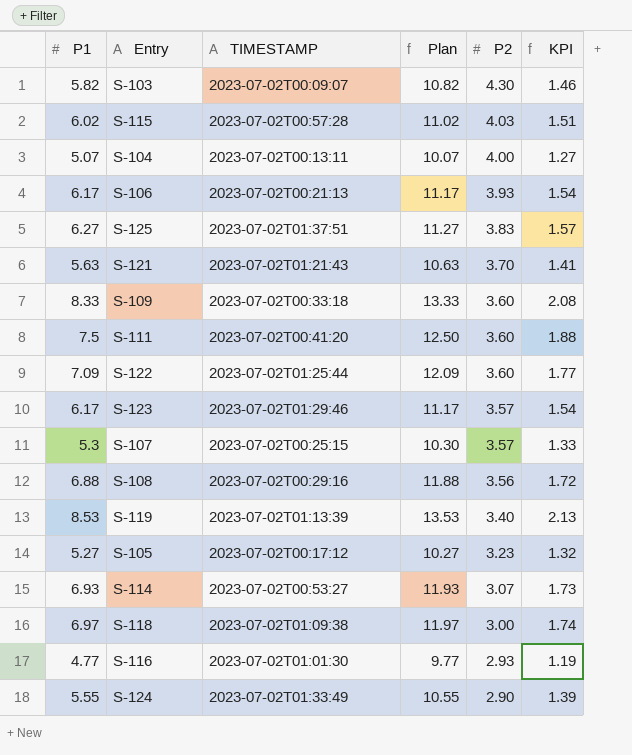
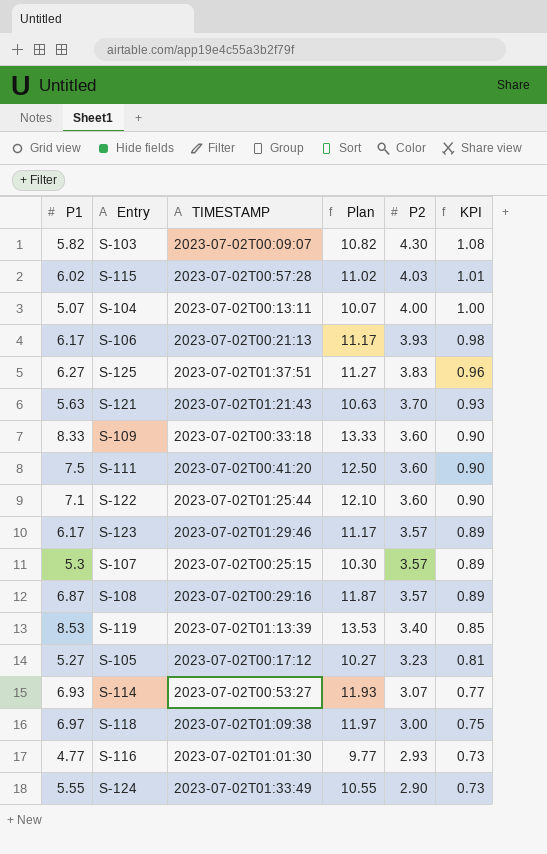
column KPI | formula: [P1] * 0.25 -> [P2] * 0.25
S-122 | P1: 7.09 -> 7.1
S-122 | Plan: 12.09 -> 12.10
S-108 | P1: 6.88 -> 6.87
S-108 | Plan: 11.88 -> 11.87
S-108 | P2: 3.56 -> 3.57

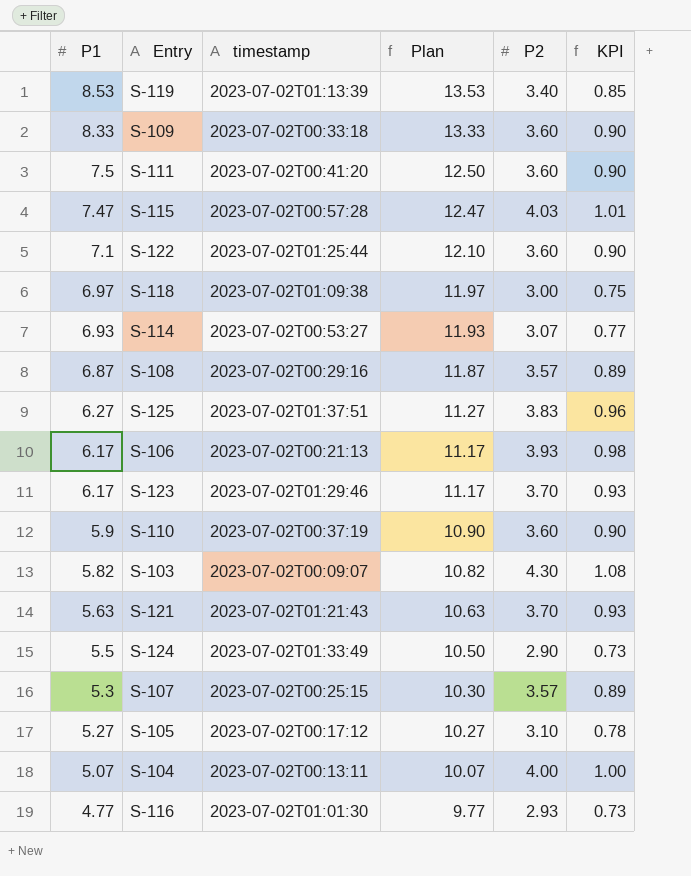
row order: P2 descending -> P1 descending
column name: TIMESTAMP -> timestamp
S-115 | P1: 6.02 -> 7.47
S-115 | Plan: 11.02 -> 12.47
S-123 | P2: 3.57 -> 3.70
S-123 | KPI: 0.89 -> 0.93
row S-110: none -> 5.9 | 2023-07-02T00:37:19 | 10.90 | 3.60 | 0.90
S-124 | P1: 5.55 -> 5.5
S-124 | Plan: 10.55 -> 10.50
S-105 | P2: 3.23 -> 3.10
S-105 | KPI: 0.81 -> 0.78

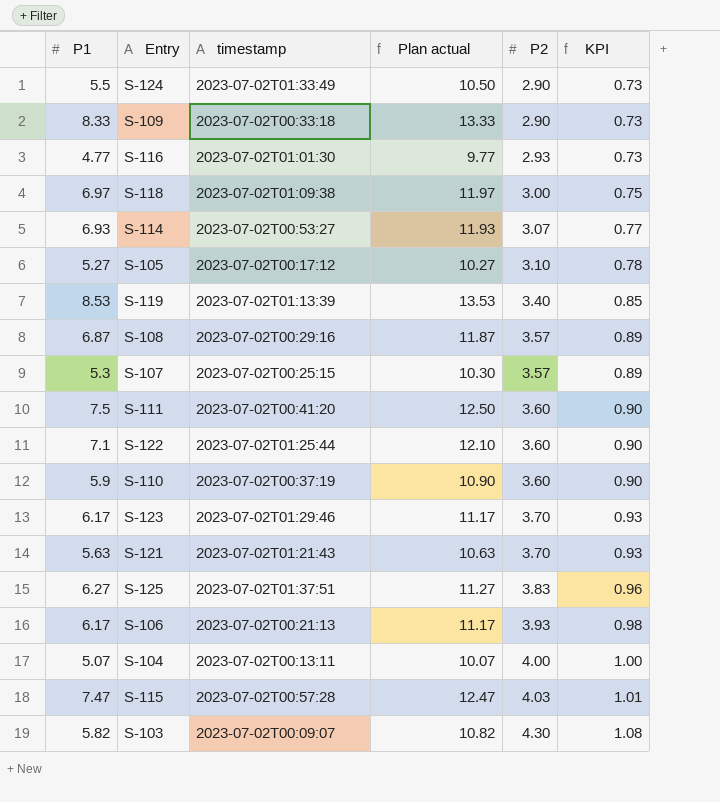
row order: P1 descending -> P2 ascending
column name: Plan -> Plan actual
S-109 | P2: 3.60 -> 2.90
S-109 | KPI: 0.90 -> 0.73

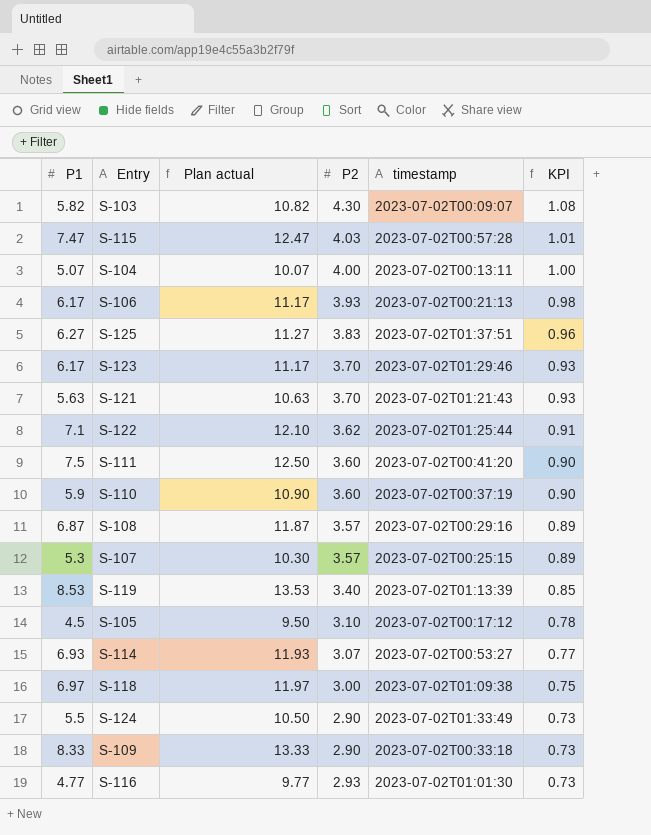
row order: P2 ascending -> KPI descending
column timestamp | position: 3 -> 5
S-122 | P2: 3.60 -> 3.62
S-122 | KPI: 0.90 -> 0.91
S-105 | P1: 5.27 -> 4.5
S-105 | Plan actual: 10.27 -> 9.50

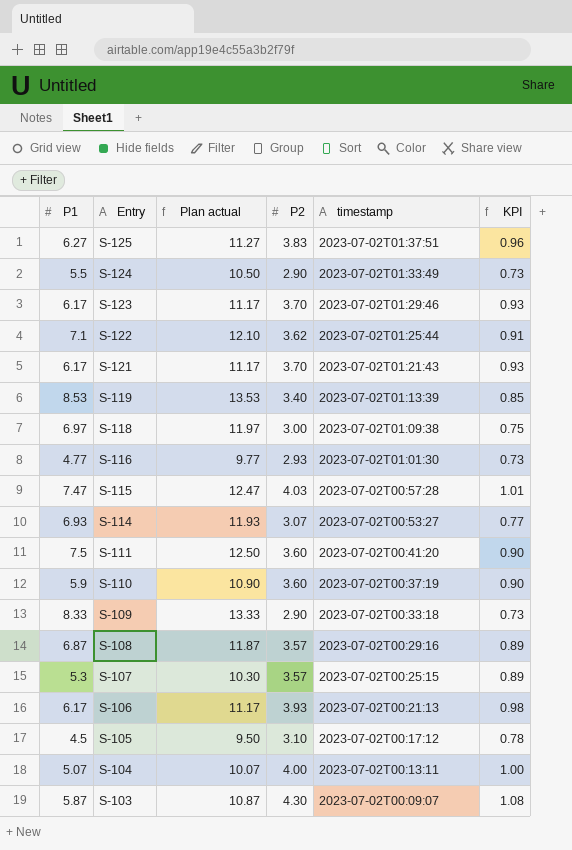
row order: KPI descending -> Entry descending
S-121 | P1: 5.63 -> 6.17
S-121 | Plan actual: 10.63 -> 11.17
S-103 | P1: 5.82 -> 5.87
S-103 | Plan actual: 10.82 -> 10.87

